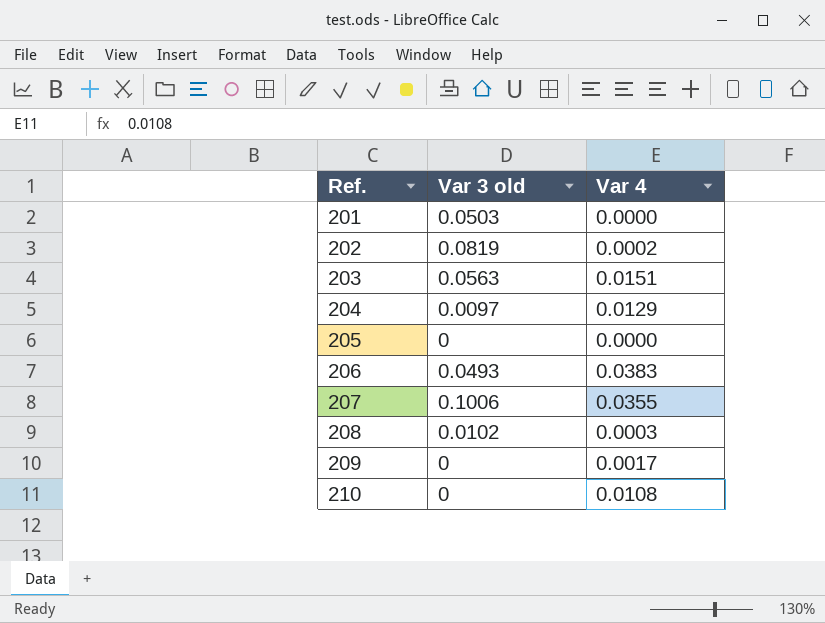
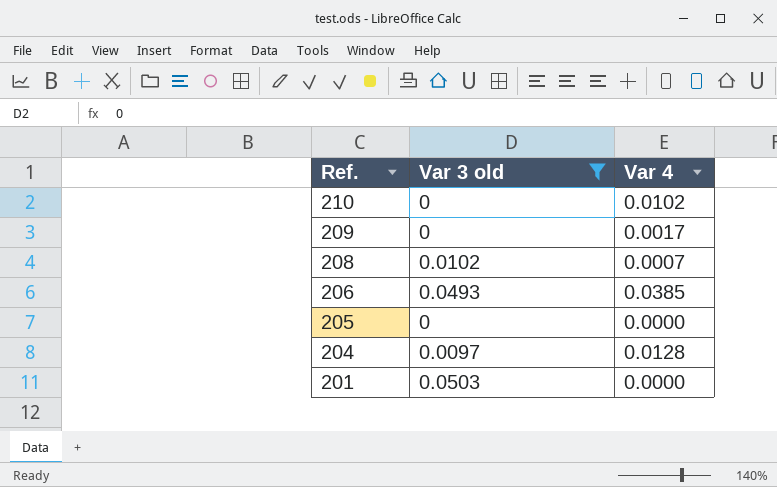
filter: none -> Var 3 old <= 0.0503
row order: Ref. ascending -> Ref. descending
210 | Var 4: 0.0108 -> 0.0102
208 | Var 4: 0.0003 -> 0.0007
206 | Var 4: 0.0383 -> 0.0385
204 | Var 4: 0.0129 -> 0.0128

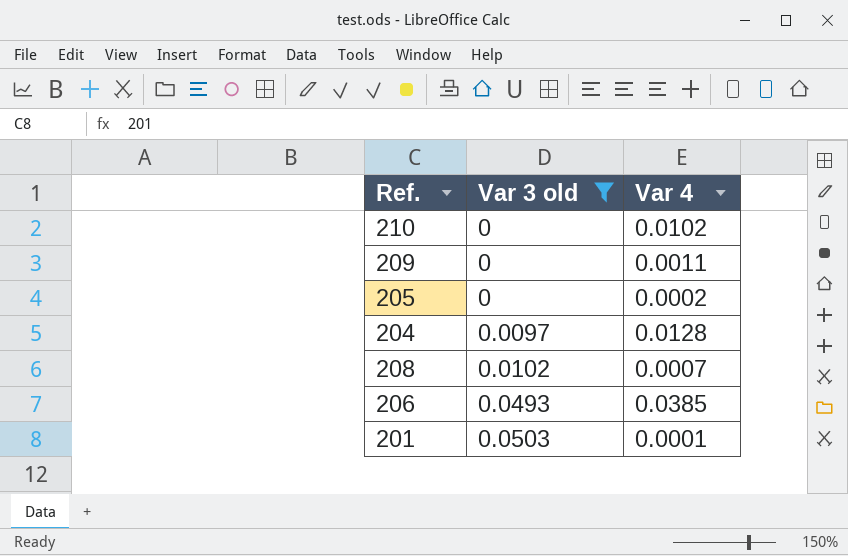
row order: Ref. descending -> Var 3 old ascending
209 | Var 4: 0.0017 -> 0.0011
205 | Var 4: 0.0000 -> 0.0002
201 | Var 4: 0.0000 -> 0.0001

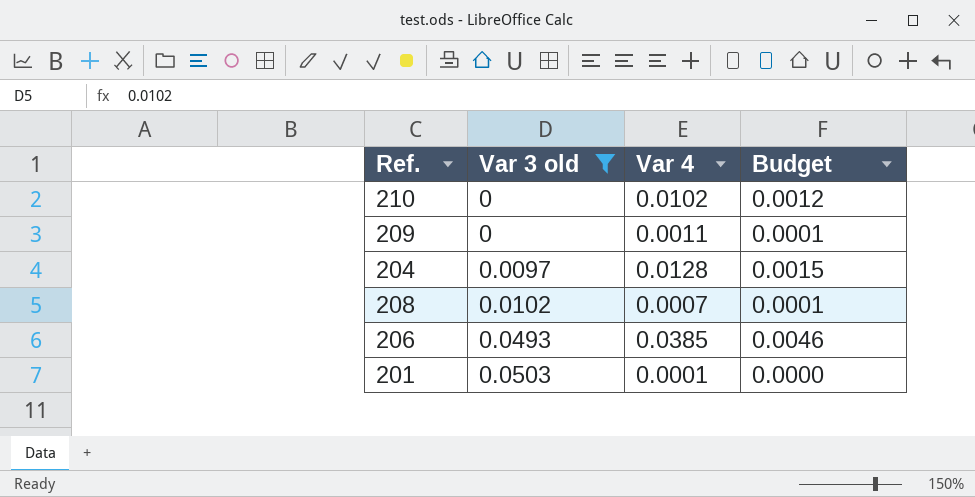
column Budget | formula: none -> [Var 4] * 0.12
row 205: 0 | 0.0002 -> none

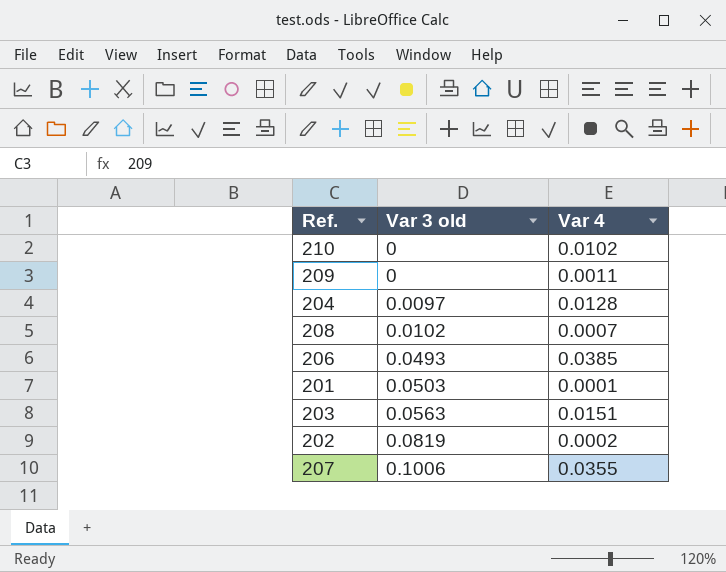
filter: Var 3 old <= 0.0503 -> none
column Budget | formula: [Var 4] * 0.12 -> none

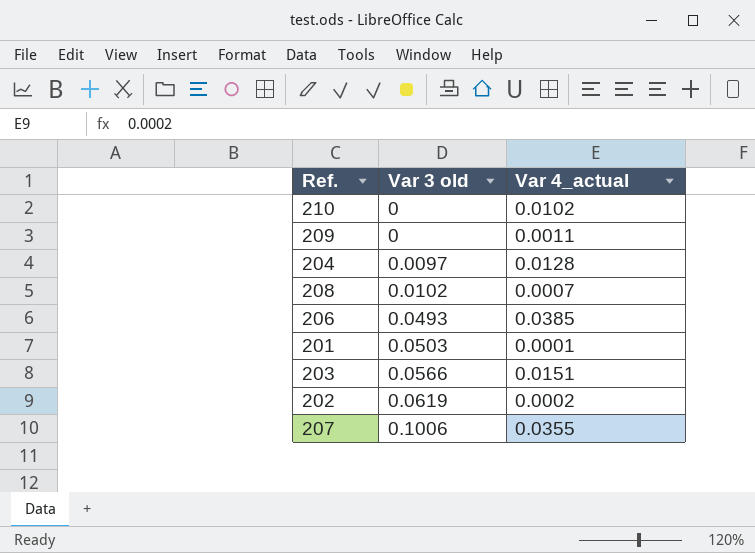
column name: Var 4 -> Var 4_actual
203 | Var 3 old: 0.0563 -> 0.0566
202 | Var 3 old: 0.0819 -> 0.0619

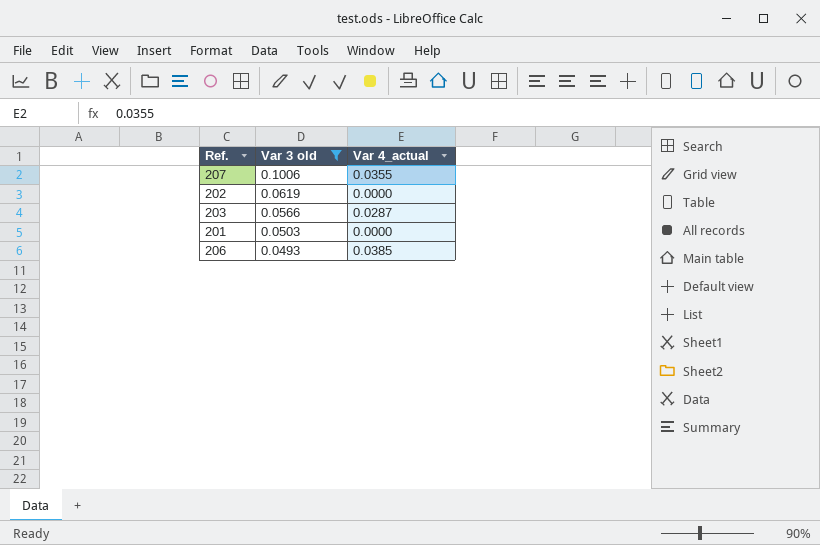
filter: none -> Var 3 old >= 0.0493
row order: Var 3 old ascending -> Var 3 old descending
202 | Var 4_actual: 0.0002 -> 0.0000
203 | Var 4_actual: 0.0151 -> 0.0287
201 | Var 4_actual: 0.0001 -> 0.0000

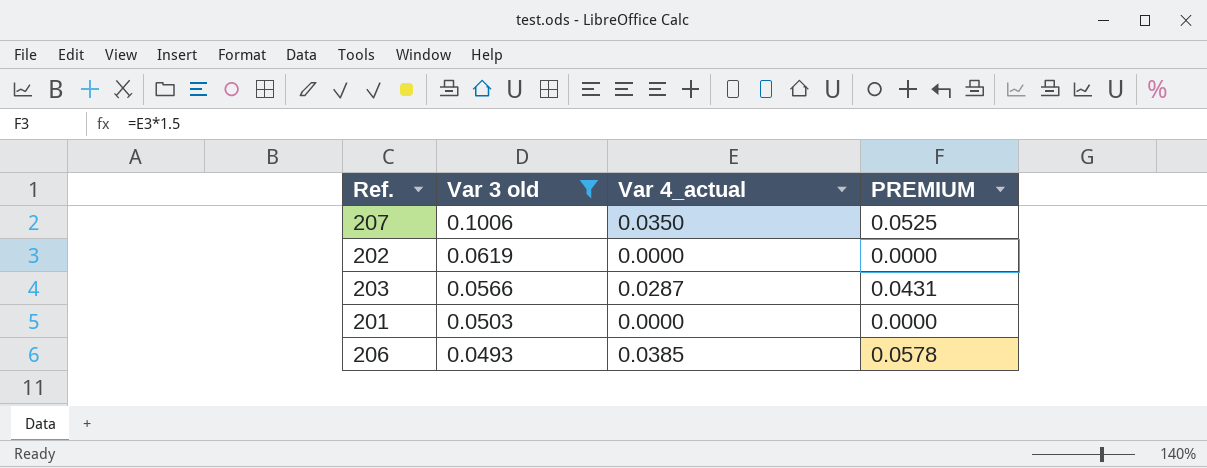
column PREMIUM | formula: none -> [Var 4_actual] * 1.5
207 | Var 4_actual: 0.0355 -> 0.0350

